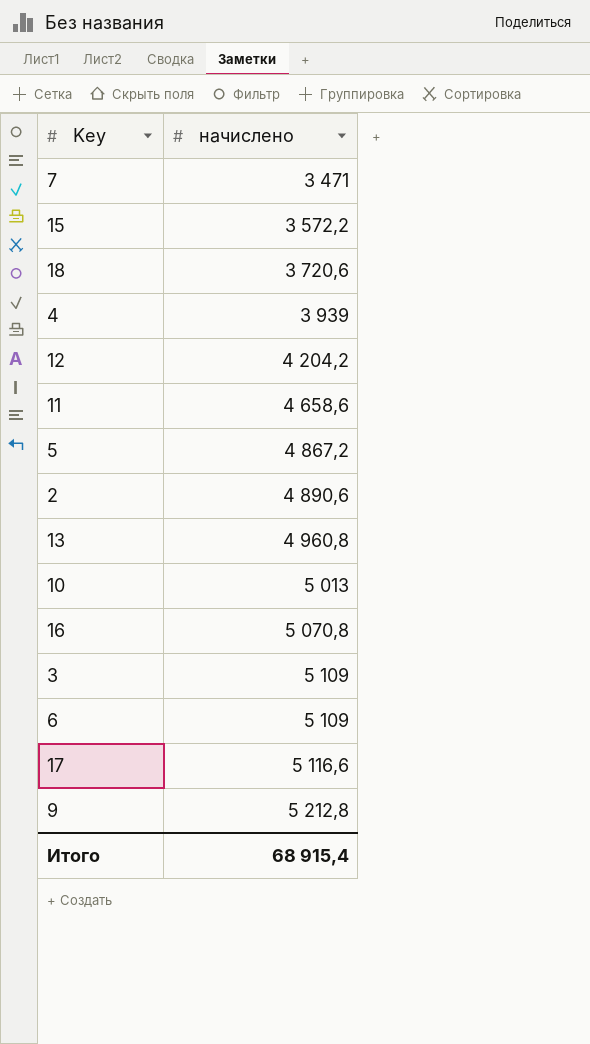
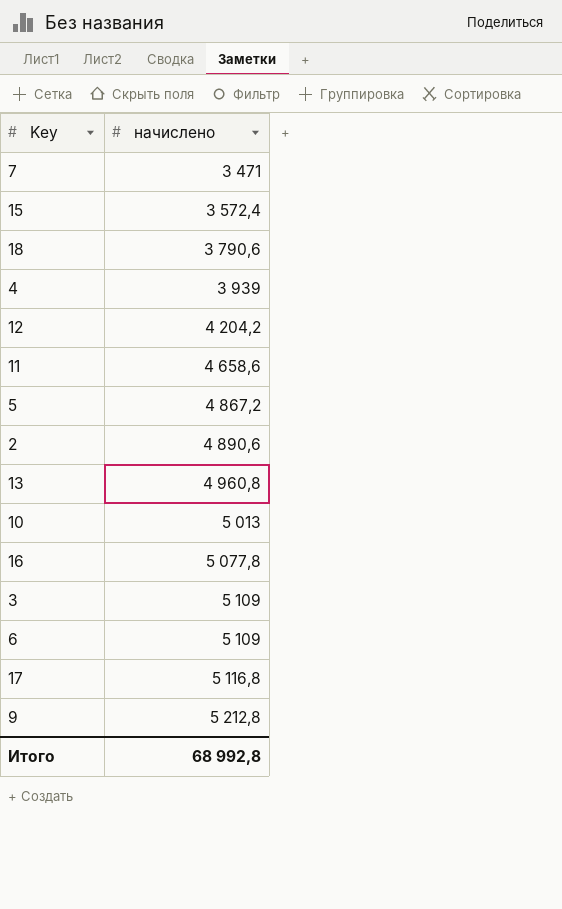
15 | начислено: 3 572,2 -> 3 572,4
18 | начислено: 3 720,6 -> 3 790,6
16 | начислено: 5 070,8 -> 5 077,8
17 | начислено: 5 116,6 -> 5 116,8
Итого | начислено: 68 915,4 -> 68 992,8

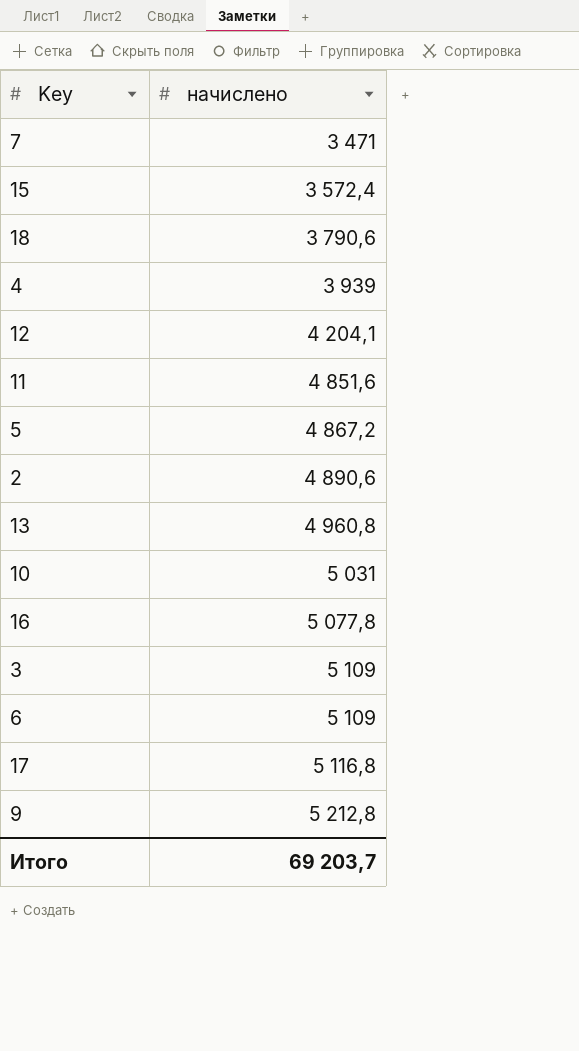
12 | начислено: 4 204,2 -> 4 204,1
11 | начислено: 4 658,6 -> 4 851,6
10 | начислено: 5 013 -> 5 031
Итого | начислено: 68 992,8 -> 69 203,7

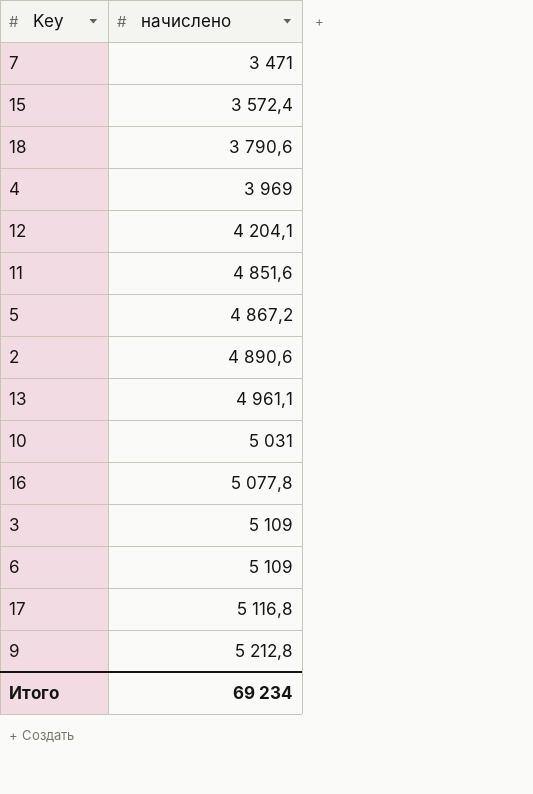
4 | начислено: 3 939 -> 3 969
13 | начислено: 4 960,8 -> 4 961,1
Итого | начислено: 69 203,7 -> 69 234

